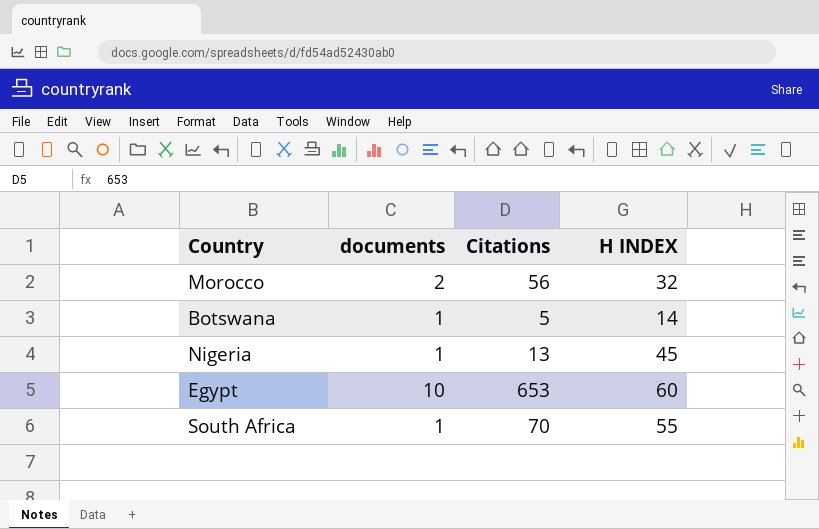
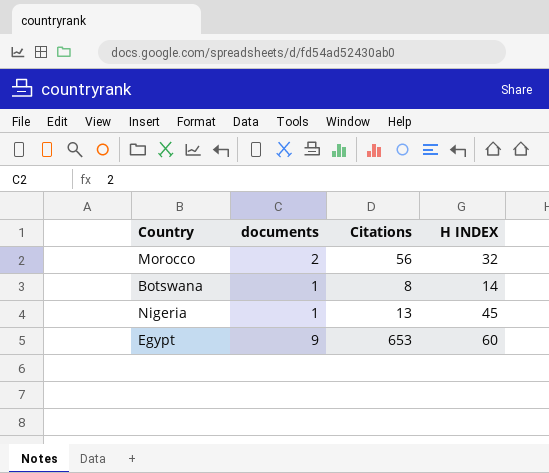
row South Africa: 1 | 70 | 55 -> none
Botswana | Citations: 5 -> 8
Egypt | documents: 10 -> 9

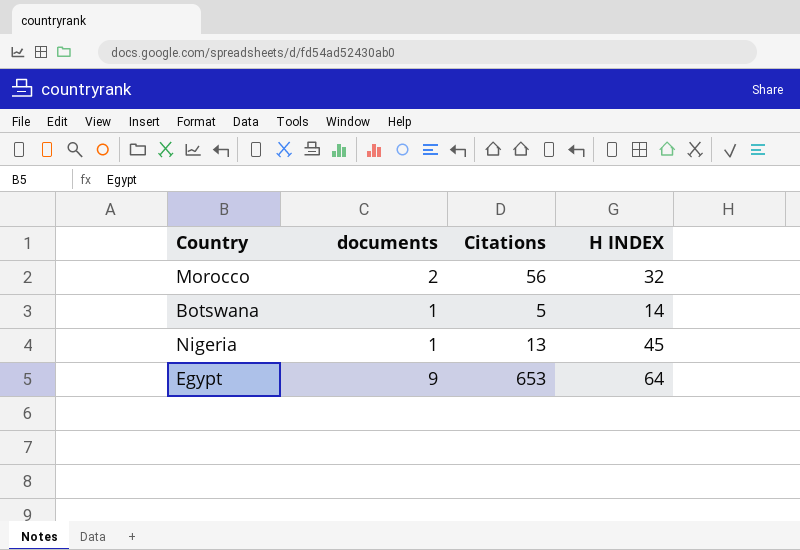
Botswana | Citations: 8 -> 5
Egypt | H INDEX: 60 -> 64

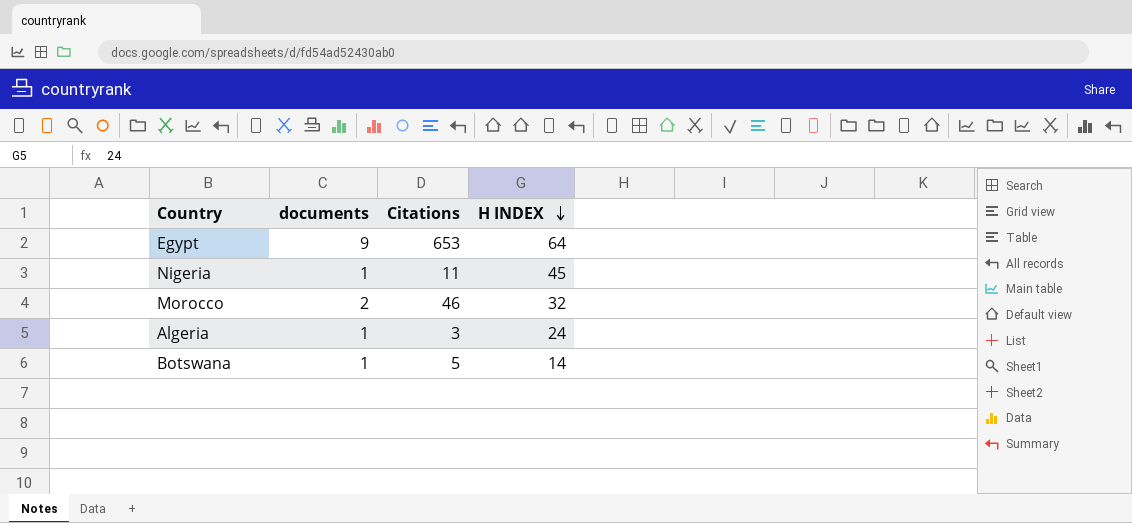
row order: none -> H INDEX descending
Nigeria | Citations: 13 -> 11
Morocco | Citations: 56 -> 46
row Algeria: none -> 1 | 3 | 24

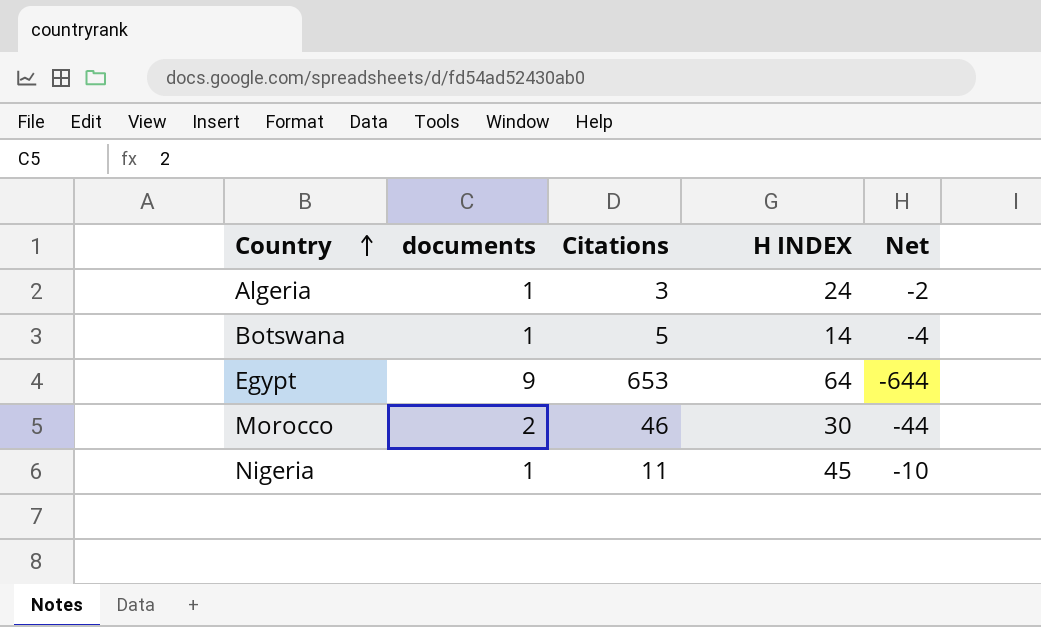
row order: H INDEX descending -> Country ascending
column Net | formula: none -> [documents] - [Citations]
Morocco | H INDEX: 32 -> 30

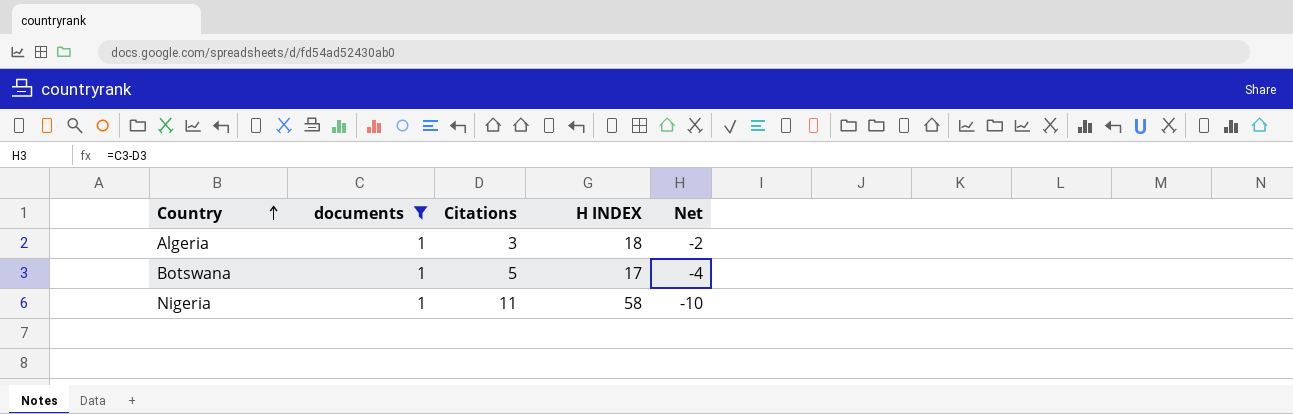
filter: none -> documents = 1
Algeria | H INDEX: 24 -> 18
Botswana | H INDEX: 14 -> 17
Nigeria | H INDEX: 45 -> 58

